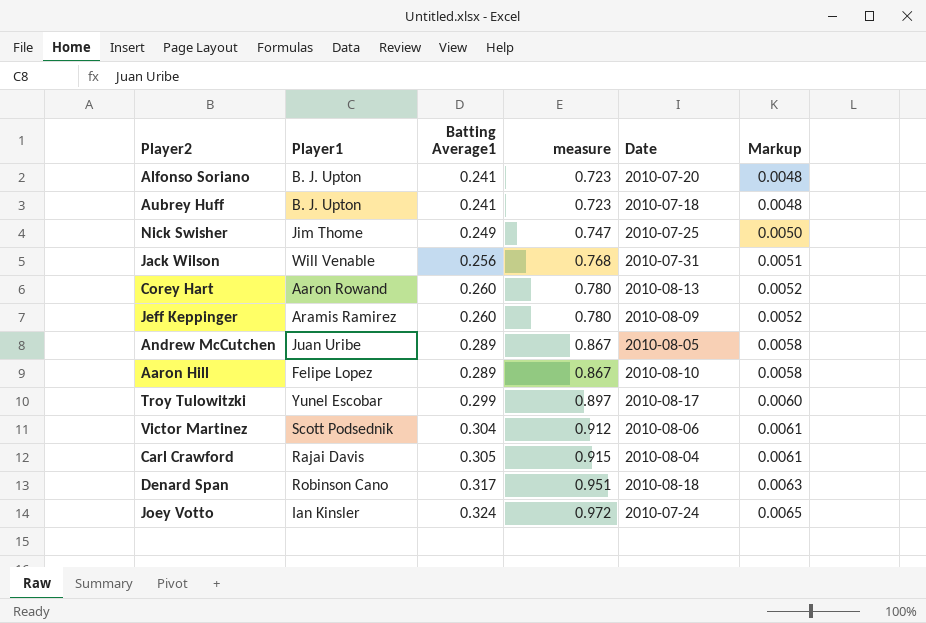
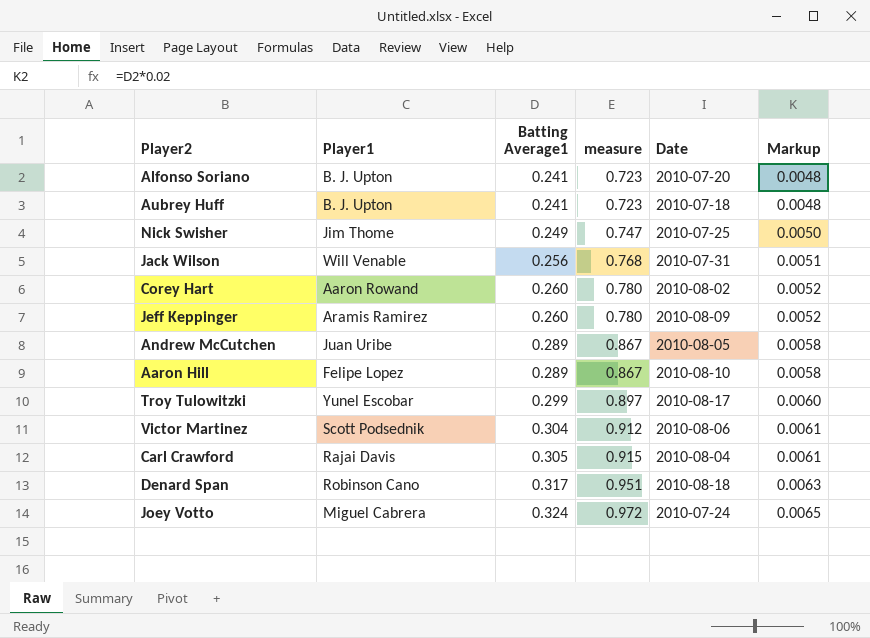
Corey Hart | Date: 2010-08-13 -> 2010-08-02
Joey Votto | Player1: Ian Kinsler -> Miguel Cabrera

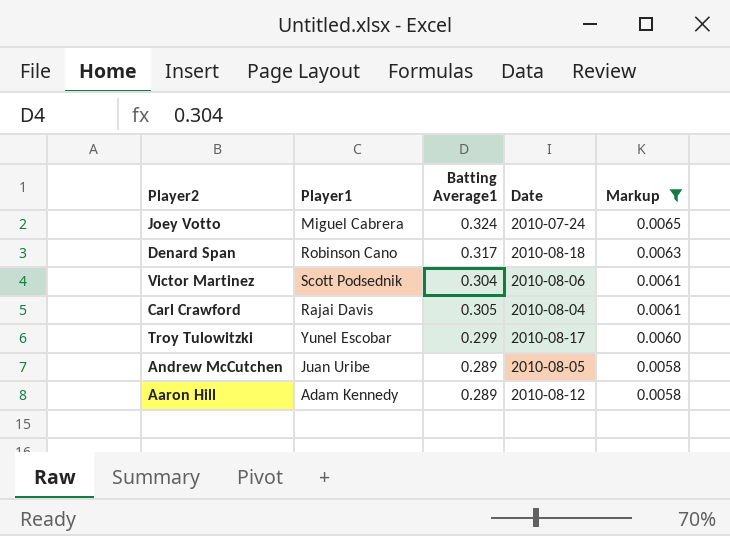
filter: none -> Markup >= 0.0058
row order: Batting Average1 ascending -> Markup descending
column measure | formula: [Batting Average1] * 3 -> none
Aaron Hill | Player1: Felipe Lopez -> Adam Kennedy
Aaron Hill | Date: 2010-08-10 -> 2010-08-12

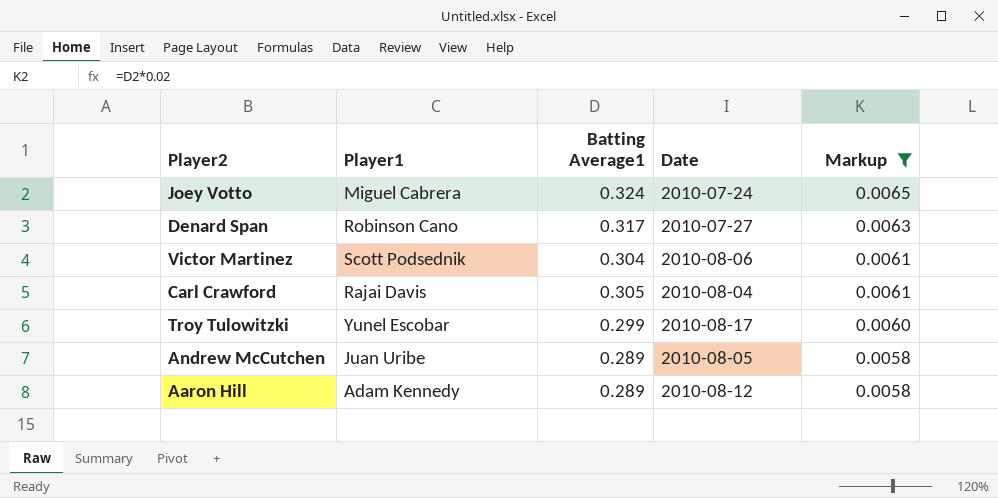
Denard Span | Date: 2010-08-18 -> 2010-07-27

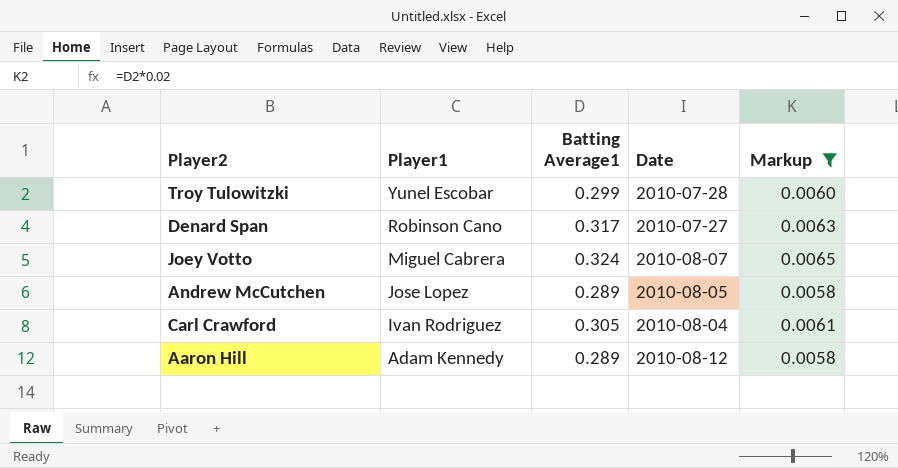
row order: Markup descending -> Player1 descending
row Victor Martinez: Scott Podsednik | 0.304 | 2010-08-06 | 0.0061 -> none
Troy Tulowitzki | Date: 2010-08-17 -> 2010-07-28
Joey Votto | Date: 2010-07-24 -> 2010-08-07
Andrew McCutchen | Player1: Juan Uribe -> Jose Lopez
Carl Crawford | Player1: Rajai Davis -> Ivan Rodriguez

